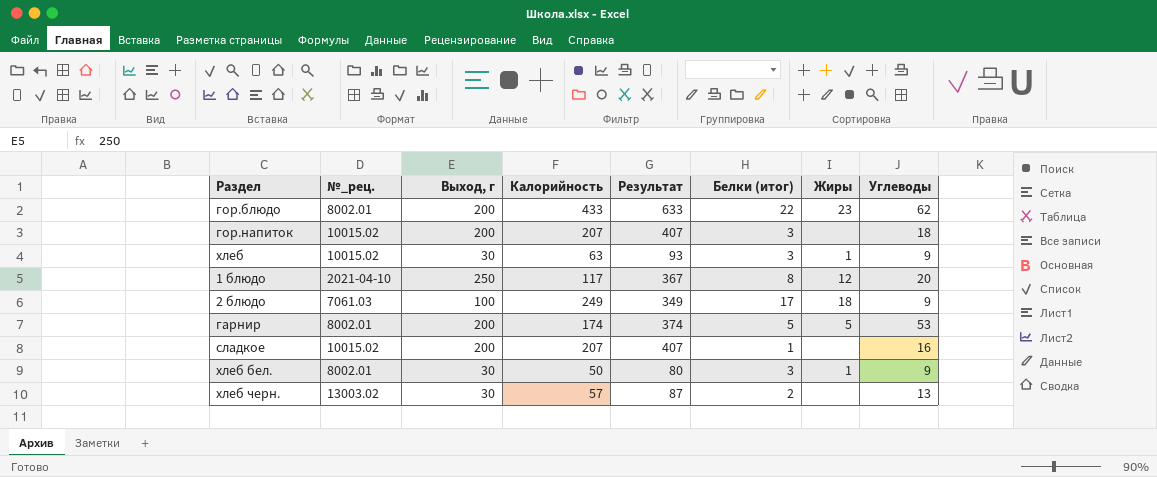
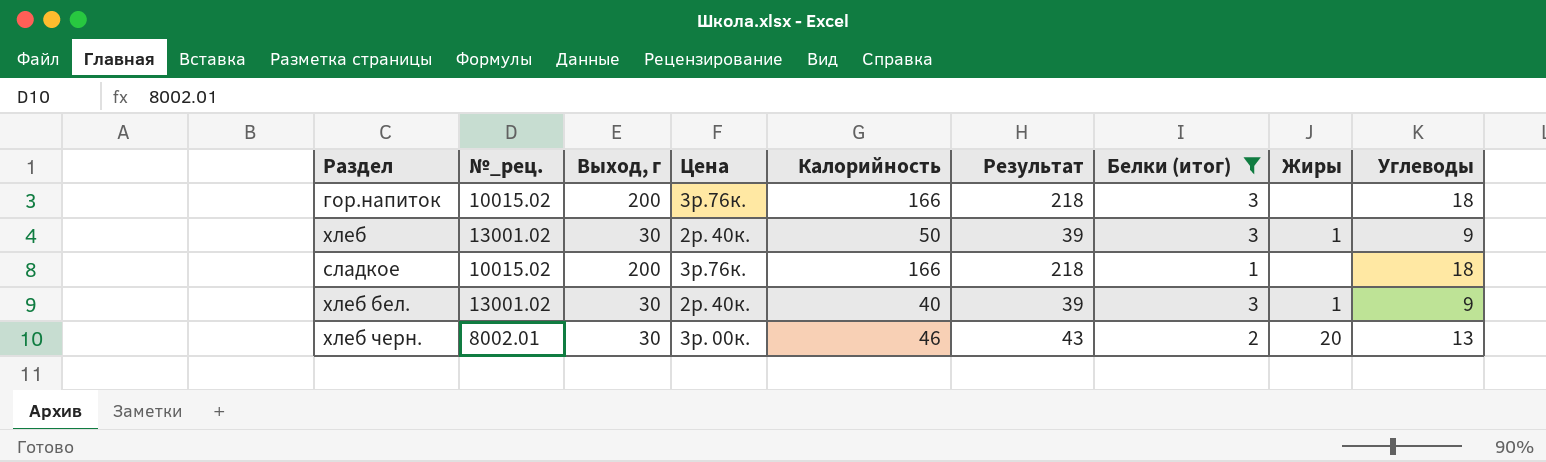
filter: none -> Белки (итог) <= 3
column Цена | position: none -> 4
column Результат | formula: [Выход, г] + [Калорийность] -> [Выход, г] + [Углеводы]
гор.напиток | Калорийность: 207 -> 166
хлеб | №_рец.: 10015.02 -> 13001.02
хлеб | Калорийность: 63 -> 50
сладкое | Калорийность: 207 -> 166
сладкое | Углеводы: 16 -> 18
хлеб бел. | №_рец.: 8002.01 -> 13001.02
хлеб бел. | Калорийность: 50 -> 40
хлеб черн. | №_рец.: 13003.02 -> 8002.01
хлеб черн. | Калорийность: 57 -> 46
хлеб черн. | Жиры: none -> 20

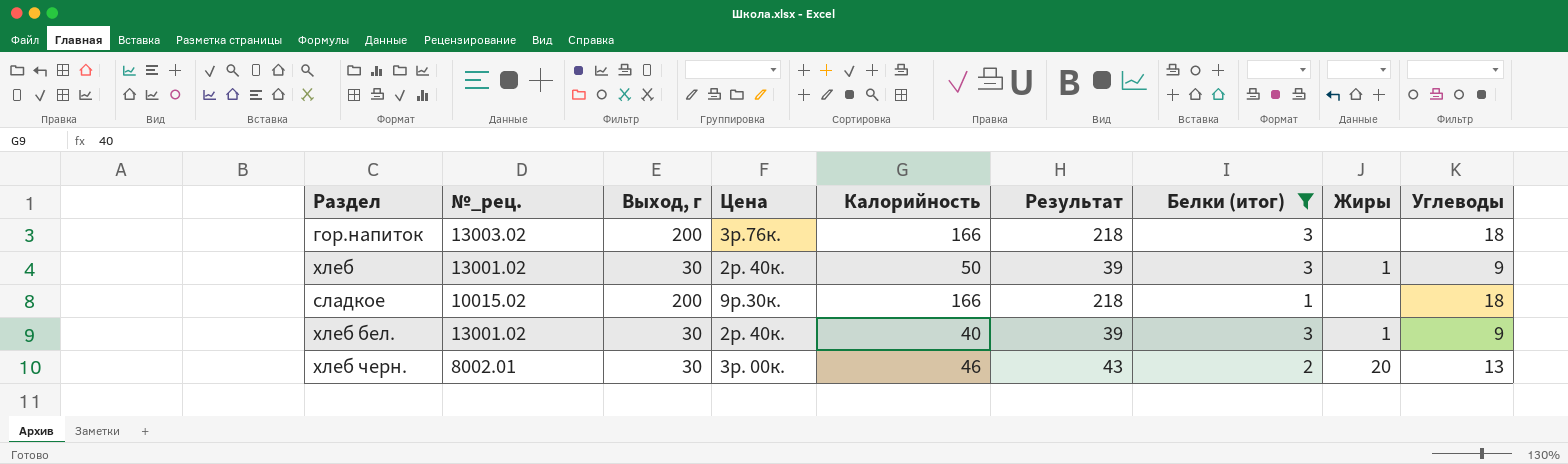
гор.напиток | №_рец.: 10015.02 -> 13003.02
сладкое | Цена: 3р.76к. -> 9р.30к.

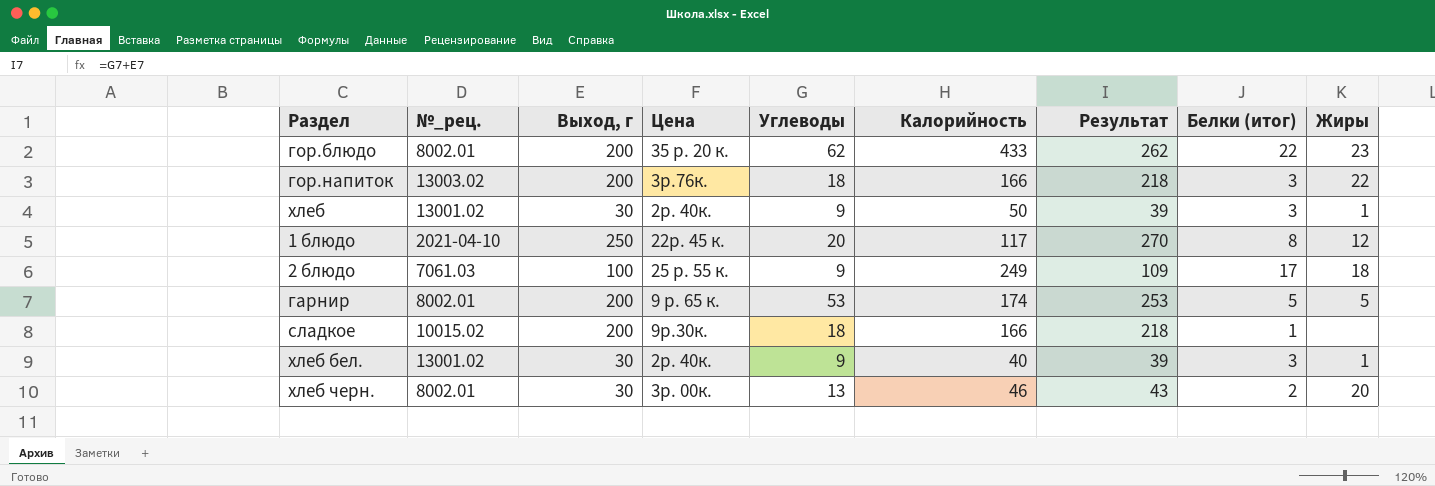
filter: Белки (итог) <= 3 -> none
column Углеводы | position: 9 -> 5
гор.напиток | Жиры: none -> 22

